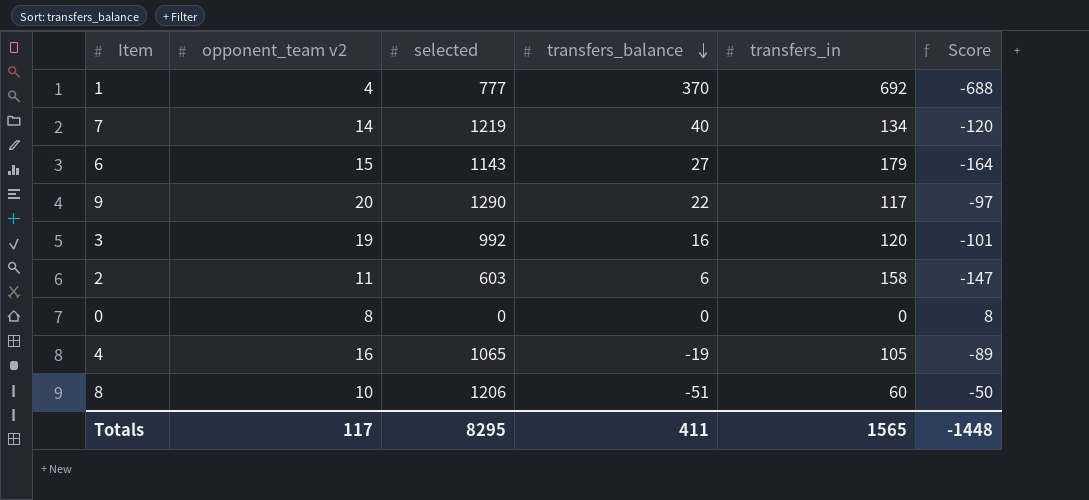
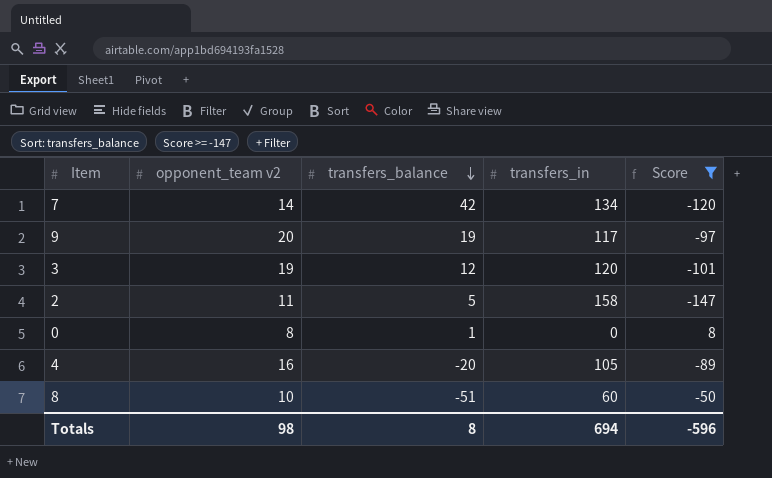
filter: none -> Score >= -147
column selected | position: 3 -> none
7 | transfers_balance: 40 -> 42
9 | transfers_balance: 22 -> 19
3 | transfers_balance: 16 -> 12
2 | transfers_balance: 6 -> 5
0 | transfers_balance: 0 -> 1
4 | transfers_balance: -19 -> -20
Totals | opponent_team v2: 117 -> 98
Totals | transfers_balance: 411 -> 8
Totals | transfers_in: 1565 -> 694
Totals | Score: -1448 -> -596

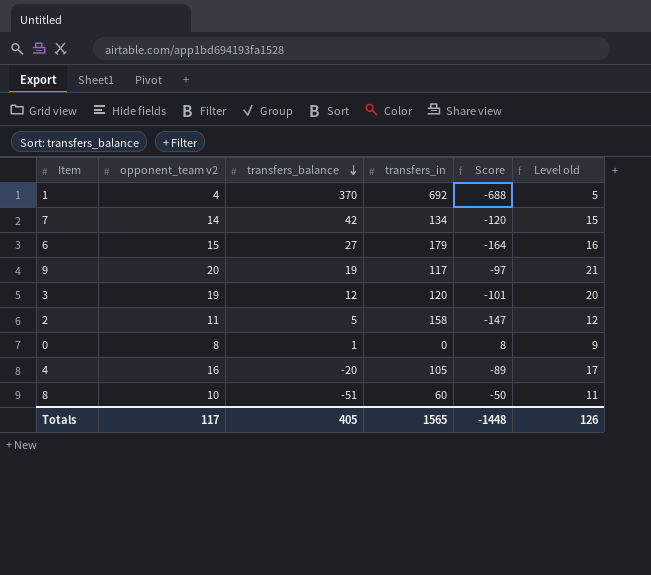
filter: Score >= -147 -> none
column Level old | formula: none -> [opponent_team v2] + 1
Totals | opponent_team v2: 98 -> 117
Totals | transfers_balance: 8 -> 405
Totals | transfers_in: 694 -> 1565
Totals | Score: -596 -> -1448

